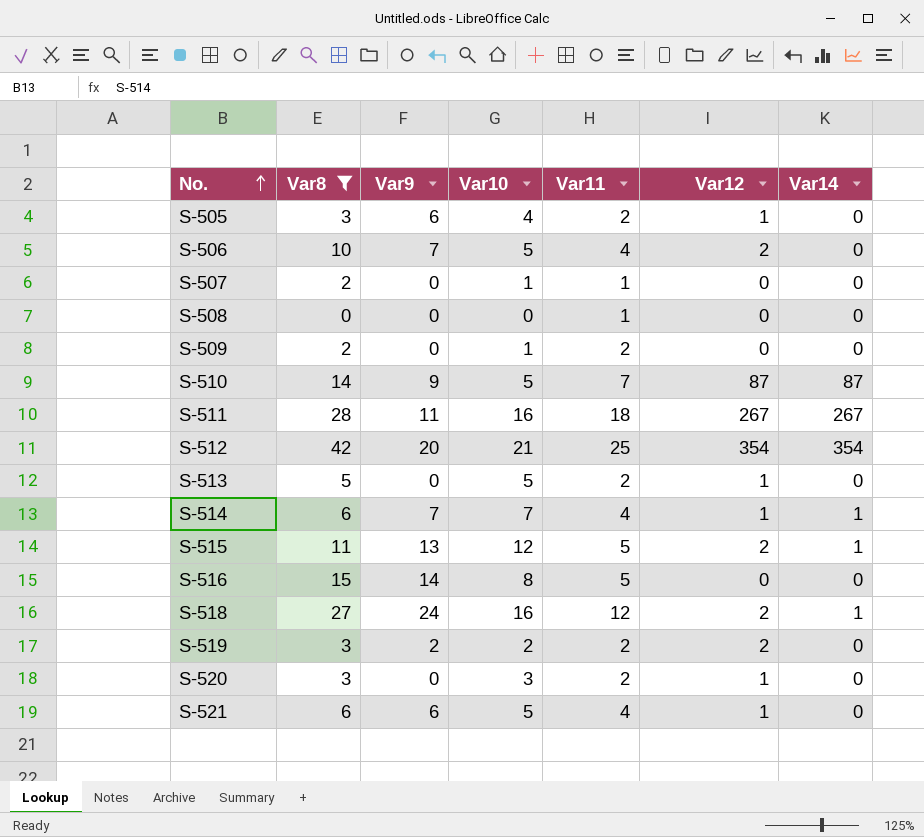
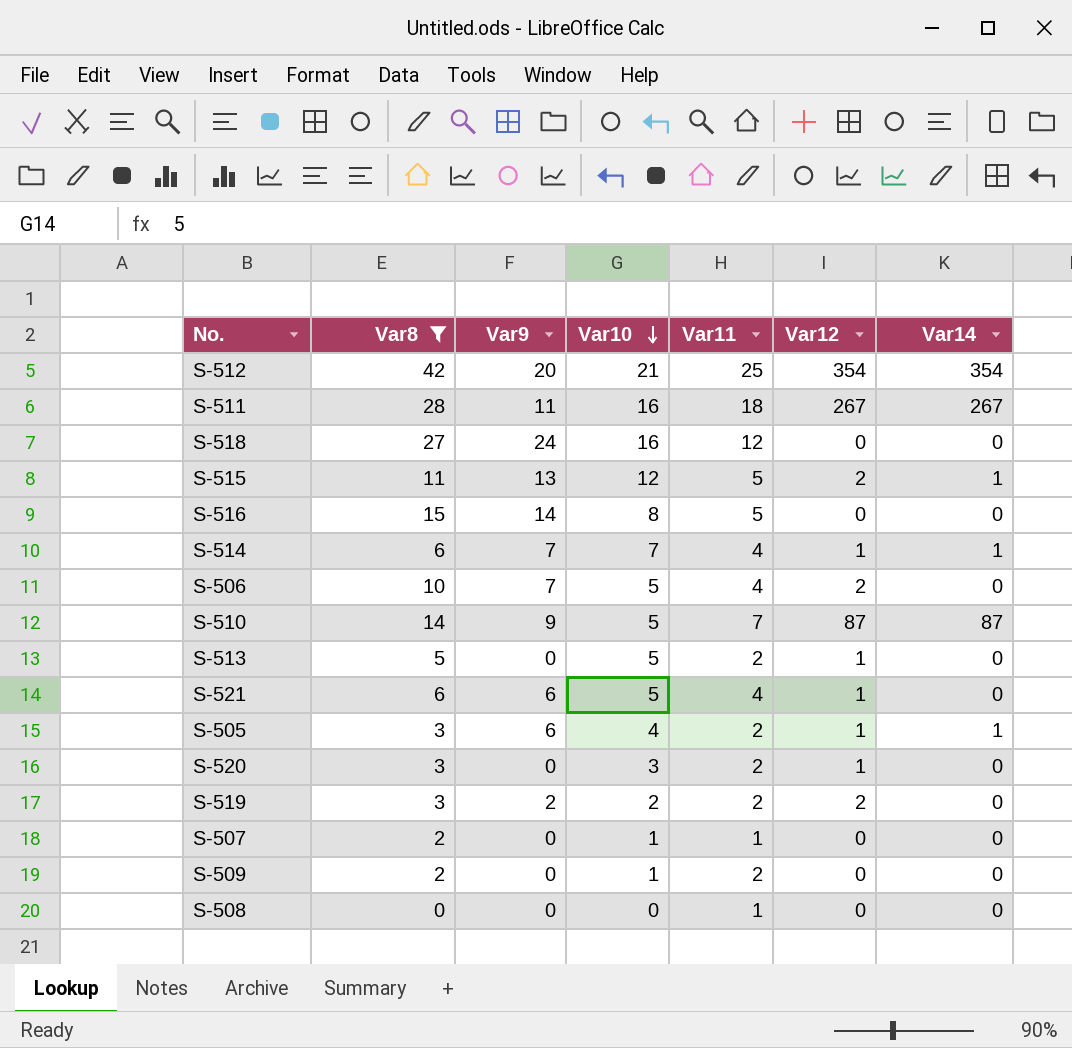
row order: No. ascending -> Var10 descending
S-518 | Var12: 2 -> 0
S-518 | Var14: 1 -> 0
S-505 | Var14: 0 -> 1

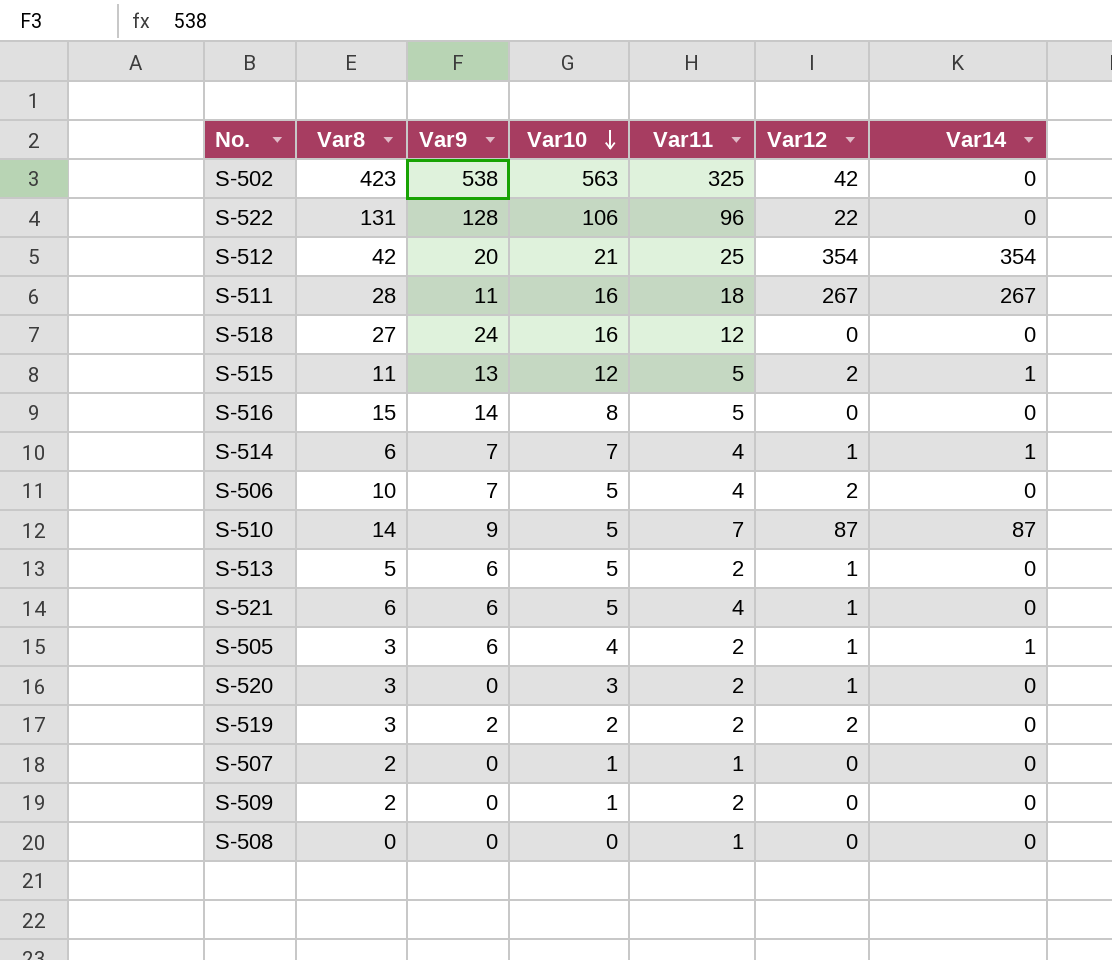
filter: Var8 <= 42 -> none
S-513 | Var9: 0 -> 6

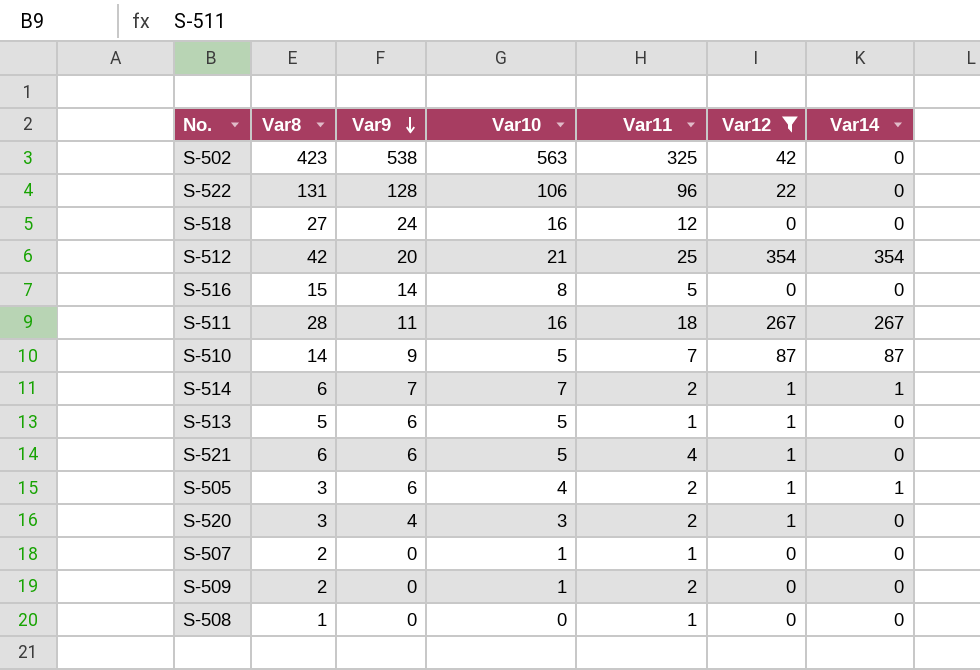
filter: none -> Var12 != 2
row order: Var10 descending -> Var9 descending
S-514 | Var11: 4 -> 2
S-513 | Var11: 2 -> 1
S-520 | Var9: 0 -> 4
S-508 | Var8: 0 -> 1

